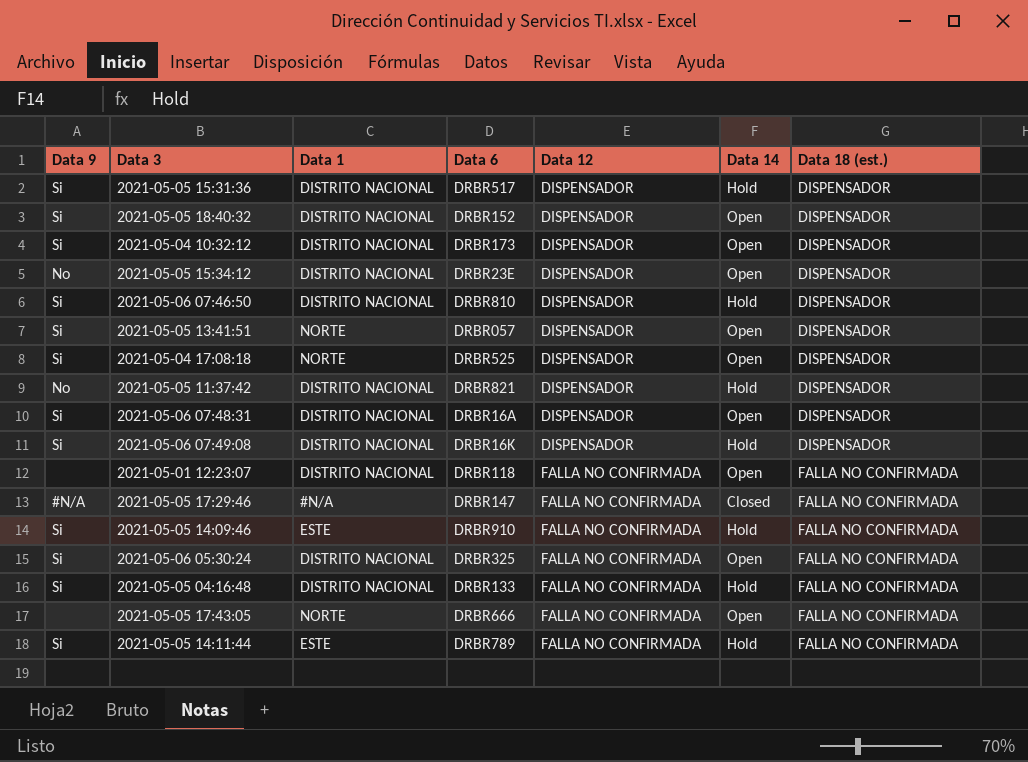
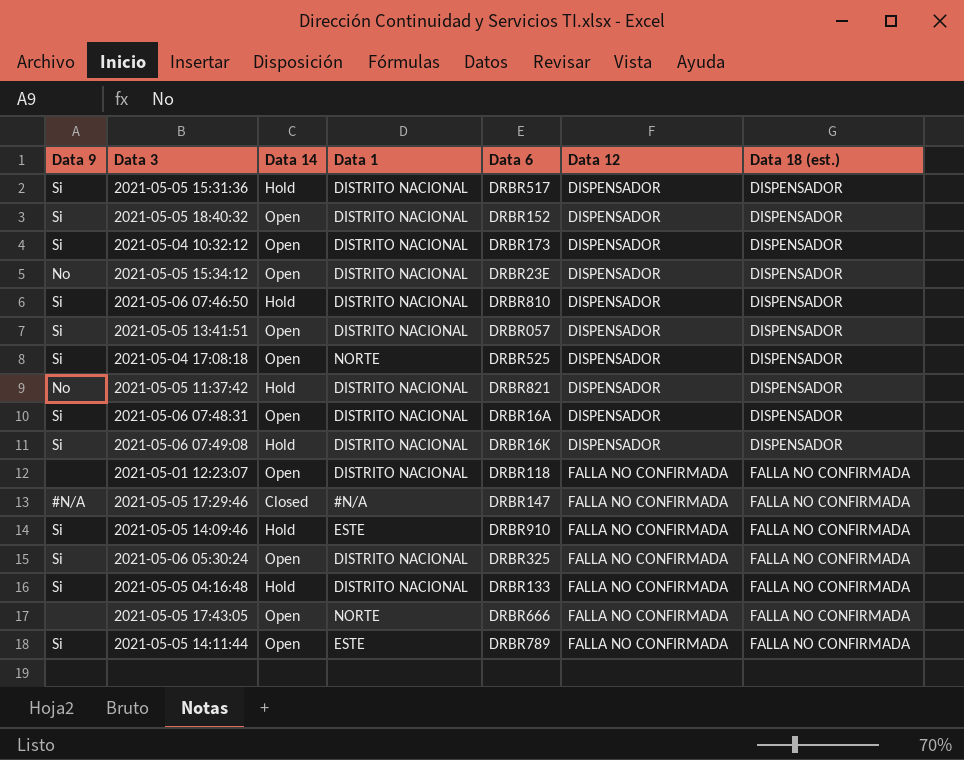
column Data 14 | position: 6 -> 3
2021-05-05 13:41:51 | Data 1: NORTE -> DISTRITO NACIONAL
2021-05-05 14:11:44 | Data 14: Hold -> Open

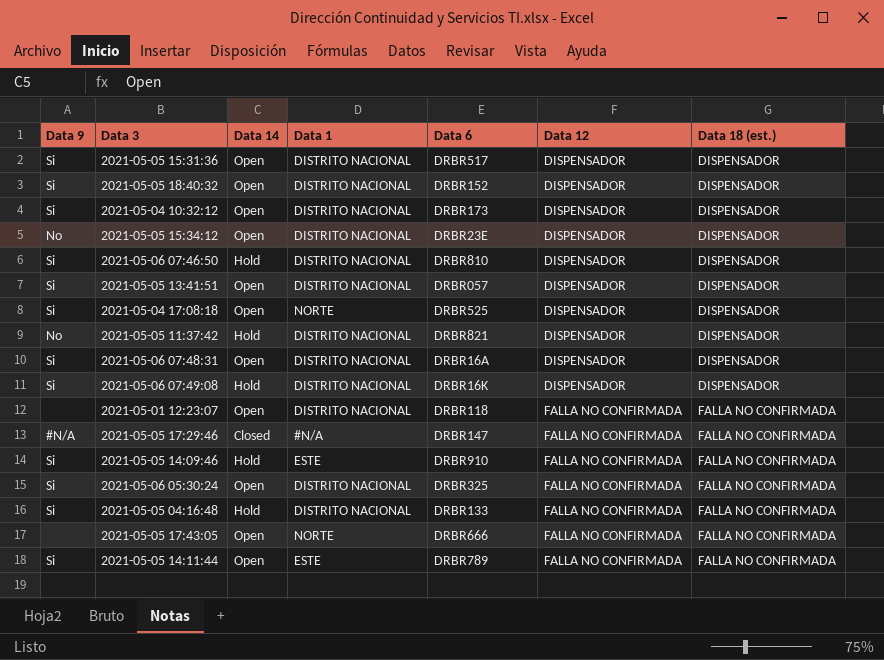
2021-05-05 15:31:36 | Data 14: Hold -> Open

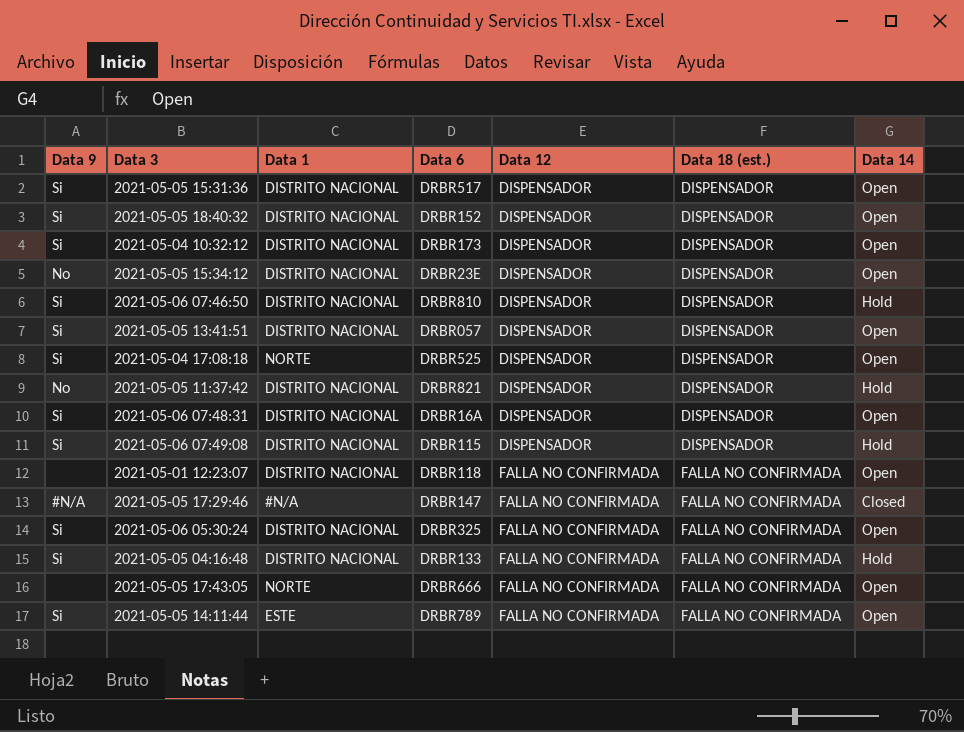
column Data 14 | position: 3 -> 7
row 2021-05-05 14:09:46: Si | Hold | ESTE | DRBR910 | FALLA NO CONFIRMADA | FALLA NO CONFIRMADA -> none
2021-05-06 07:49:08 | Data 6: DRBR16K -> DRBR115

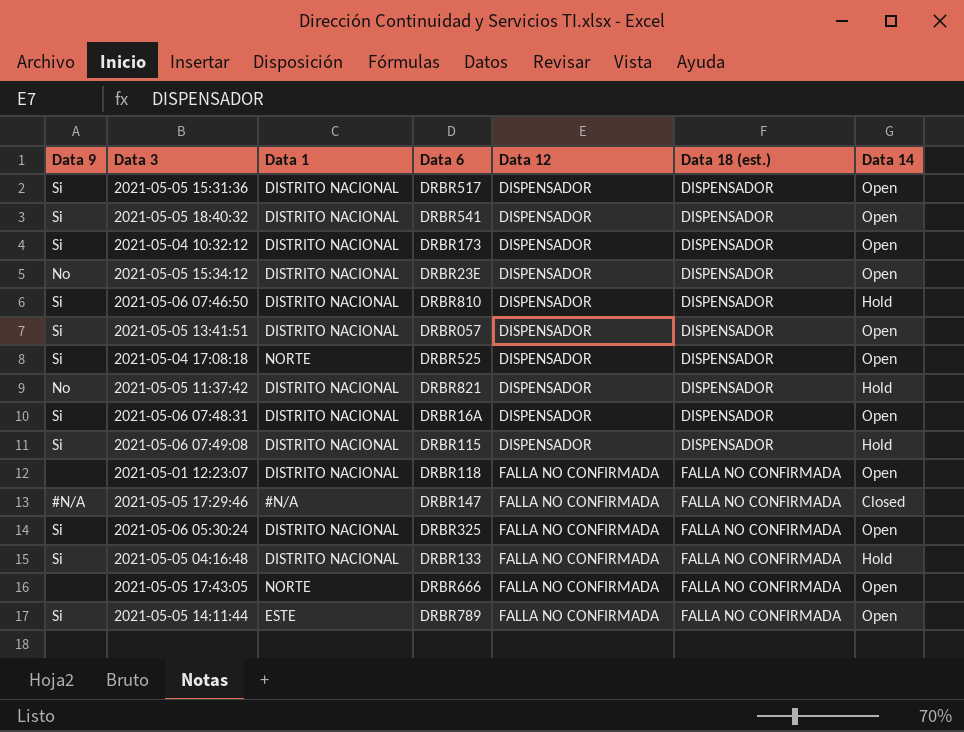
2021-05-05 18:40:32 | Data 6: DRBR152 -> DRBR541

